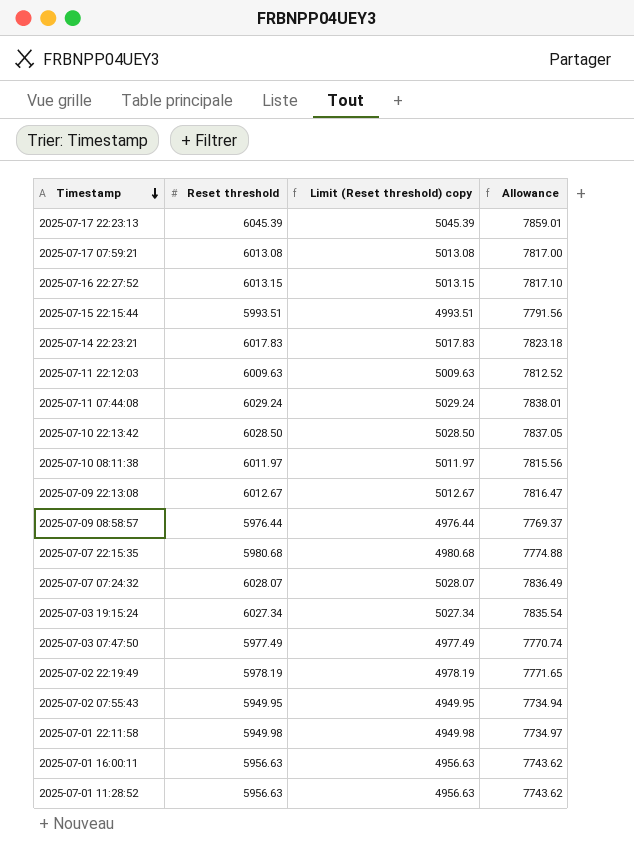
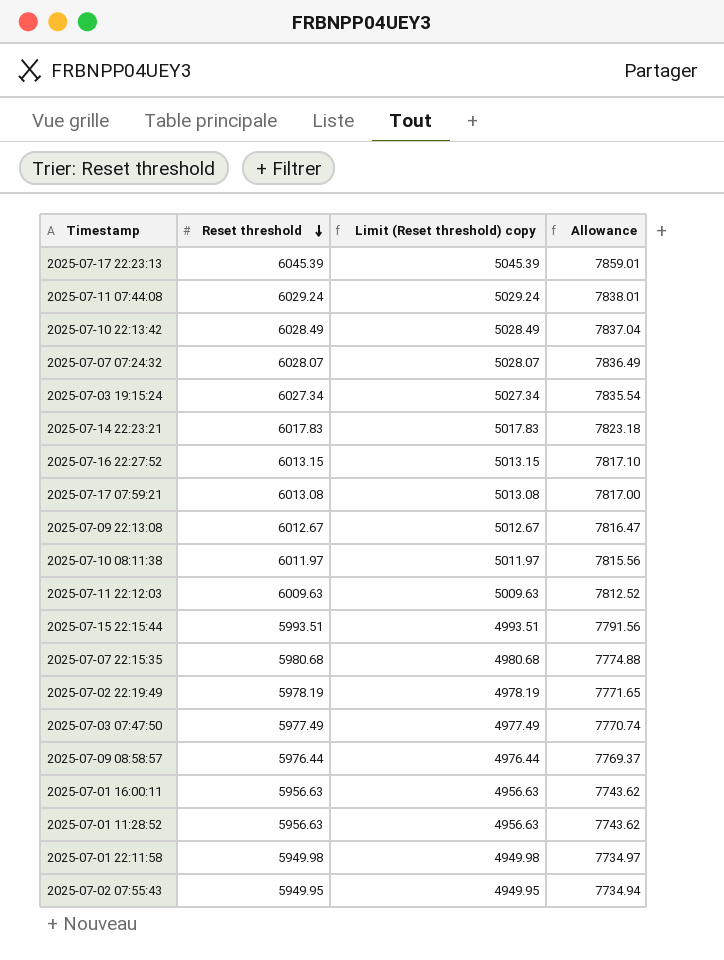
row order: Timestamp descending -> Reset threshold descending
2025-07-10 22:13:42 | Reset threshold: 6028.50 -> 6028.49
2025-07-10 22:13:42 | Limit (Reset threshold) copy: 5028.50 -> 5028.49
2025-07-10 22:13:42 | Allowance: 7837.05 -> 7837.04

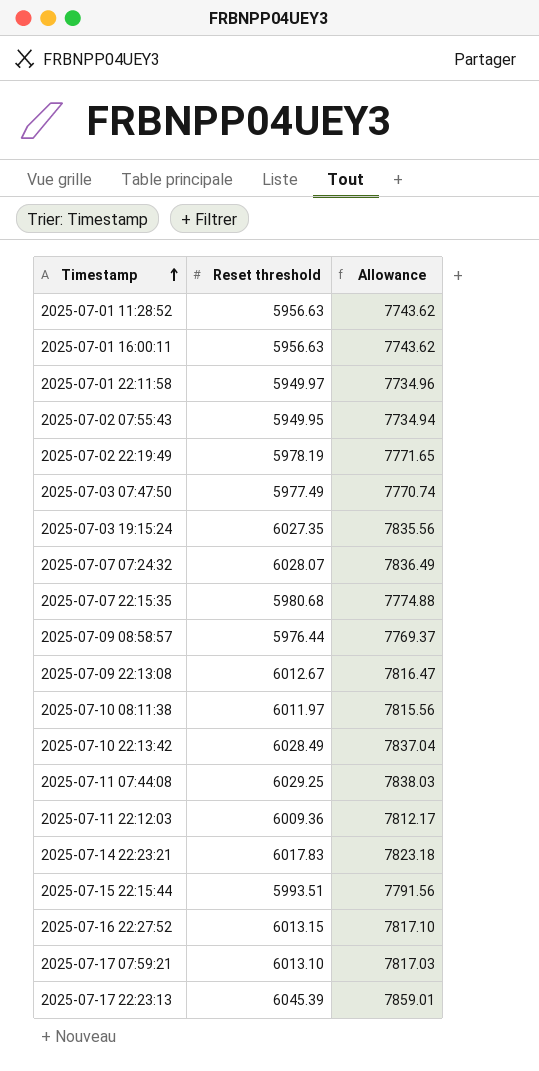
row order: Reset threshold descending -> Timestamp ascending
column Limit (Reset threshold) copy | formula: [Reset threshold] - 1000 -> none
2025-07-01 22:11:58 | Reset threshold: 5949.98 -> 5949.97
2025-07-01 22:11:58 | Allowance: 7734.97 -> 7734.96
2025-07-03 19:15:24 | Reset threshold: 6027.34 -> 6027.35
2025-07-03 19:15:24 | Allowance: 7835.54 -> 7835.56
2025-07-11 07:44:08 | Reset threshold: 6029.24 -> 6029.25
2025-07-11 07:44:08 | Allowance: 7838.01 -> 7838.03
2025-07-11 22:12:03 | Reset threshold: 6009.63 -> 6009.36
2025-07-11 22:12:03 | Allowance: 7812.52 -> 7812.17
2025-07-17 07:59:21 | Reset threshold: 6013.08 -> 6013.10
2025-07-17 07:59:21 | Allowance: 7817.00 -> 7817.03

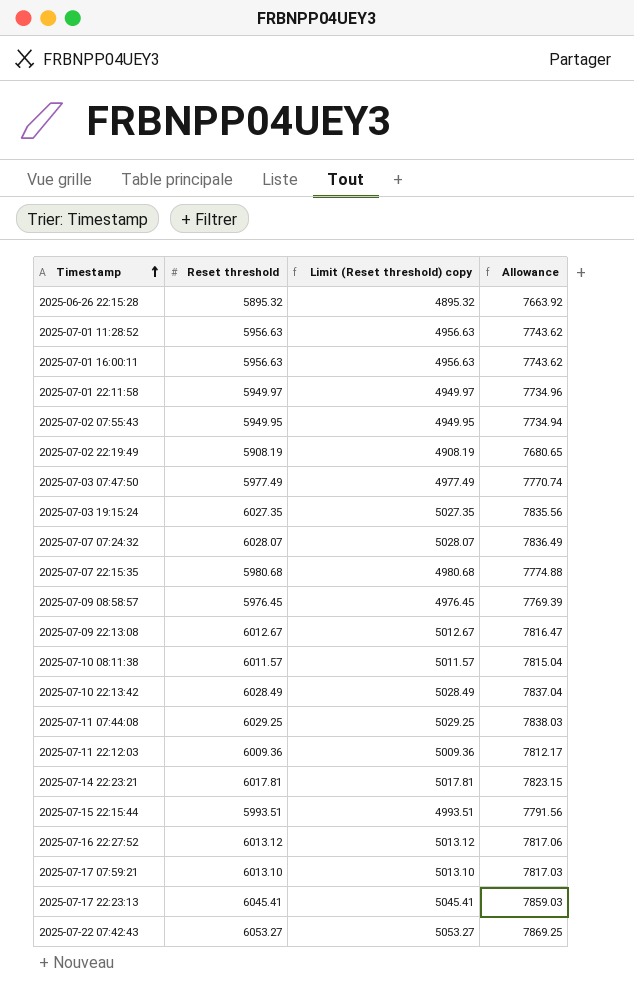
column Limit (Reset threshold) copy | formula: none -> [Reset threshold] - 1000
row 2025-06-26 22:15:28: none -> 5895.32 | 4895.32 | 7663.92
2025-07-02 22:19:49 | Reset threshold: 5978.19 -> 5908.19
2025-07-02 22:19:49 | Allowance: 7771.65 -> 7680.65
2025-07-09 08:58:57 | Reset threshold: 5976.44 -> 5976.45
2025-07-09 08:58:57 | Allowance: 7769.37 -> 7769.39
2025-07-10 08:11:38 | Reset threshold: 6011.97 -> 6011.57
2025-07-10 08:11:38 | Allowance: 7815.56 -> 7815.04
2025-07-14 22:23:21 | Reset threshold: 6017.83 -> 6017.81
2025-07-14 22:23:21 | Allowance: 7823.18 -> 7823.15
2025-07-16 22:27:52 | Reset threshold: 6013.15 -> 6013.12
2025-07-16 22:27:52 | Allowance: 7817.10 -> 7817.06
2025-07-17 22:23:13 | Reset threshold: 6045.39 -> 6045.41
2025-07-17 22:23:13 | Allowance: 7859.01 -> 7859.03
row 2025-07-22 07:42:43: none -> 6053.27 | 5053.27 | 7869.25

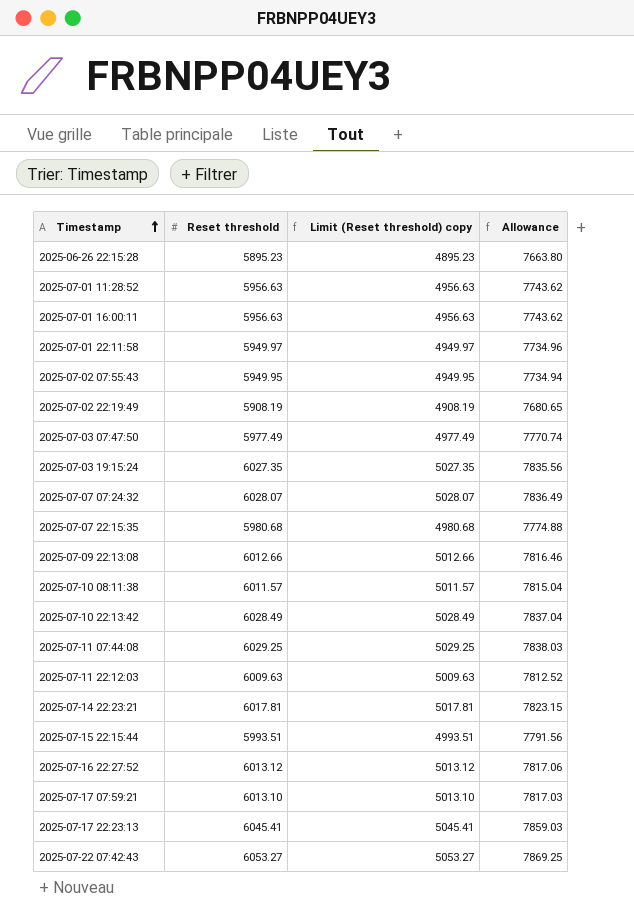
row 2025-07-09 08:58:57: 5976.45 | 4976.45 | 7769.39 -> none
2025-06-26 22:15:28 | Reset threshold: 5895.32 -> 5895.23
2025-06-26 22:15:28 | Limit (Reset threshold) copy: 4895.32 -> 4895.23
2025-06-26 22:15:28 | Allowance: 7663.92 -> 7663.80
2025-07-09 22:13:08 | Reset threshold: 6012.67 -> 6012.66
2025-07-09 22:13:08 | Limit (Reset threshold) copy: 5012.67 -> 5012.66
2025-07-09 22:13:08 | Allowance: 7816.47 -> 7816.46
2025-07-11 22:12:03 | Reset threshold: 6009.36 -> 6009.63
2025-07-11 22:12:03 | Limit (Reset threshold) copy: 5009.36 -> 5009.63
2025-07-11 22:12:03 | Allowance: 7812.17 -> 7812.52

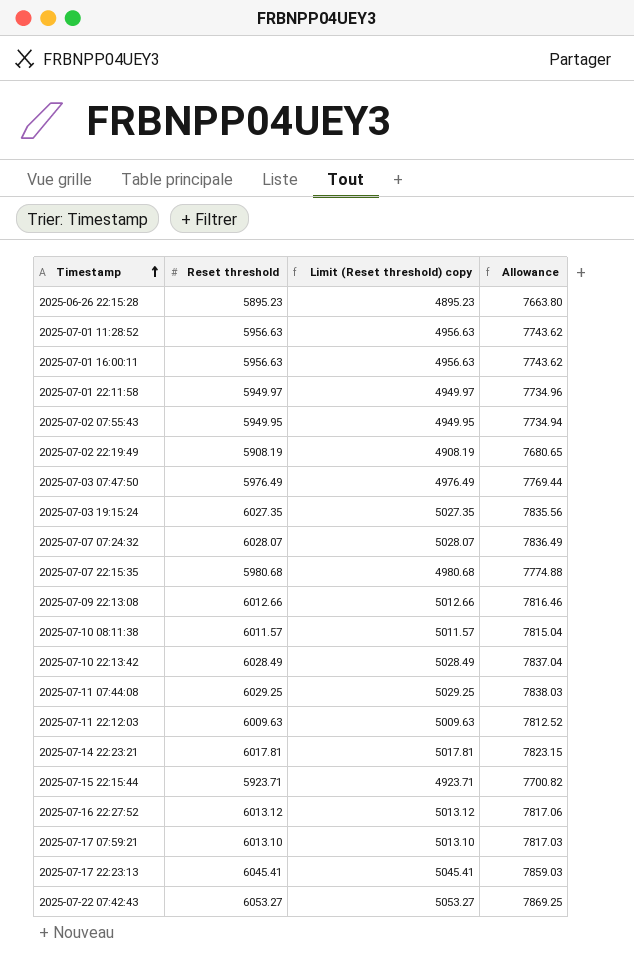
2025-07-03 07:47:50 | Reset threshold: 5977.49 -> 5976.49
2025-07-03 07:47:50 | Limit (Reset threshold) copy: 4977.49 -> 4976.49
2025-07-03 07:47:50 | Allowance: 7770.74 -> 7769.44
2025-07-15 22:15:44 | Reset threshold: 5993.51 -> 5923.71
2025-07-15 22:15:44 | Limit (Reset threshold) copy: 4993.51 -> 4923.71
2025-07-15 22:15:44 | Allowance: 7791.56 -> 7700.82

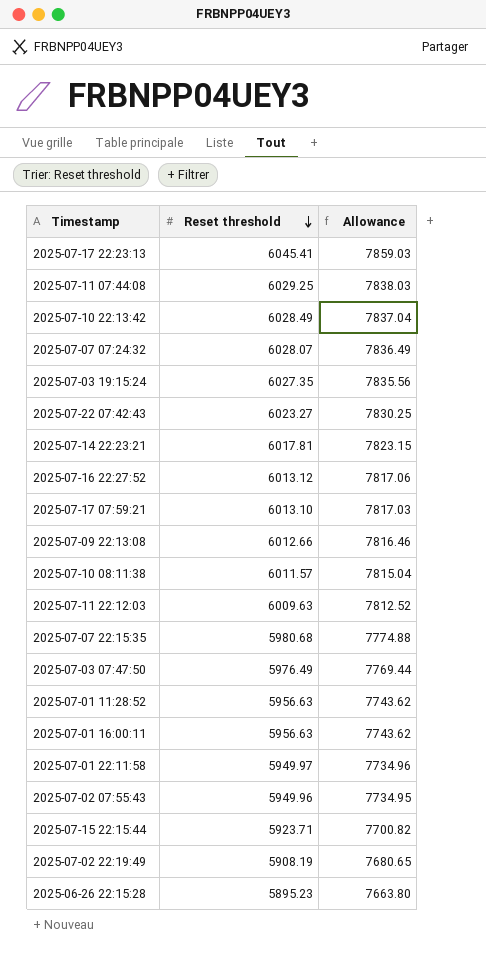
row order: Timestamp ascending -> Reset threshold descending
column Limit (Reset threshold) copy | formula: [Reset threshold] - 1000 -> none
2025-07-22 07:42:43 | Reset threshold: 6053.27 -> 6023.27
2025-07-22 07:42:43 | Allowance: 7869.25 -> 7830.25
2025-07-02 07:55:43 | Reset threshold: 5949.95 -> 5949.96
2025-07-02 07:55:43 | Allowance: 7734.94 -> 7734.95

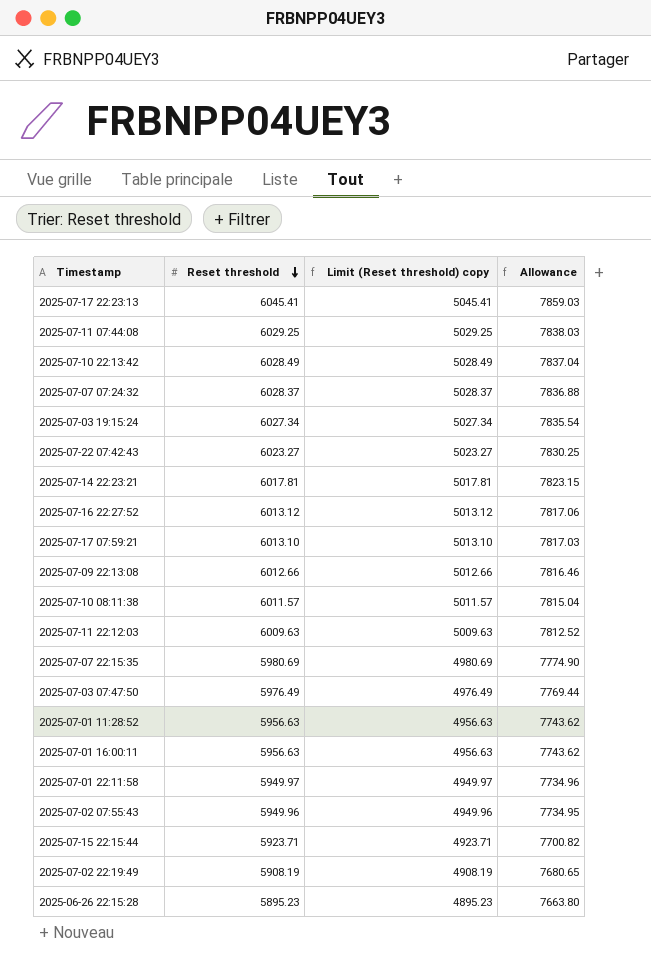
column Limit (Reset threshold) copy | formula: none -> [Reset threshold] - 1000
2025-07-07 07:24:32 | Reset threshold: 6028.07 -> 6028.37
2025-07-07 07:24:32 | Allowance: 7836.49 -> 7836.88
2025-07-03 19:15:24 | Reset threshold: 6027.35 -> 6027.34
2025-07-03 19:15:24 | Allowance: 7835.56 -> 7835.54
2025-07-07 22:15:35 | Reset threshold: 5980.68 -> 5980.69
2025-07-07 22:15:35 | Allowance: 7774.88 -> 7774.90

